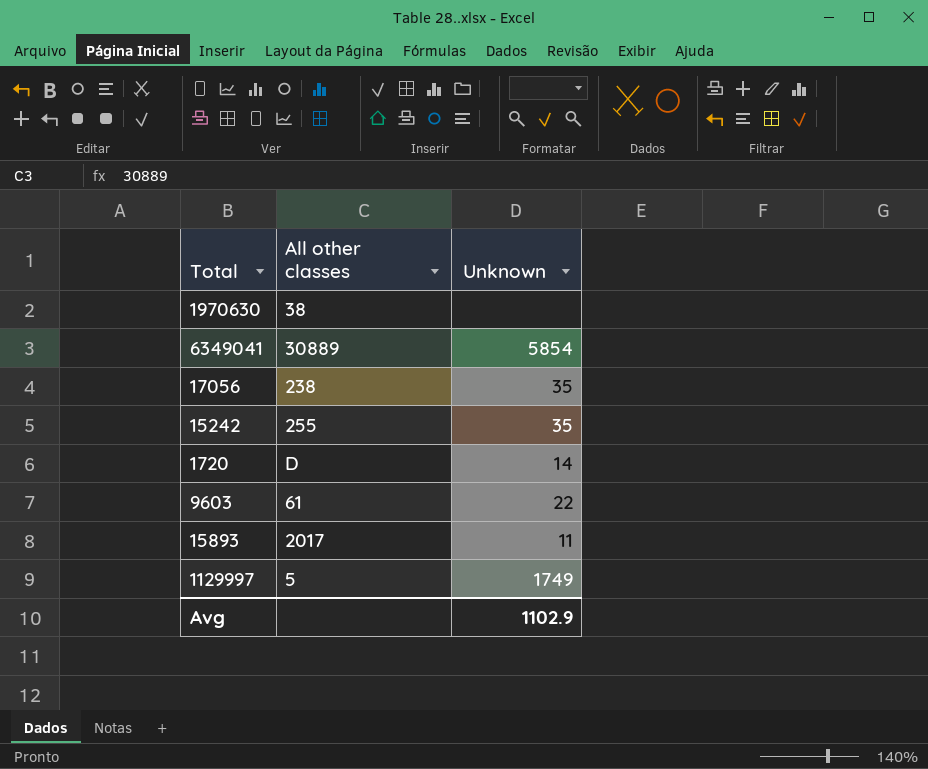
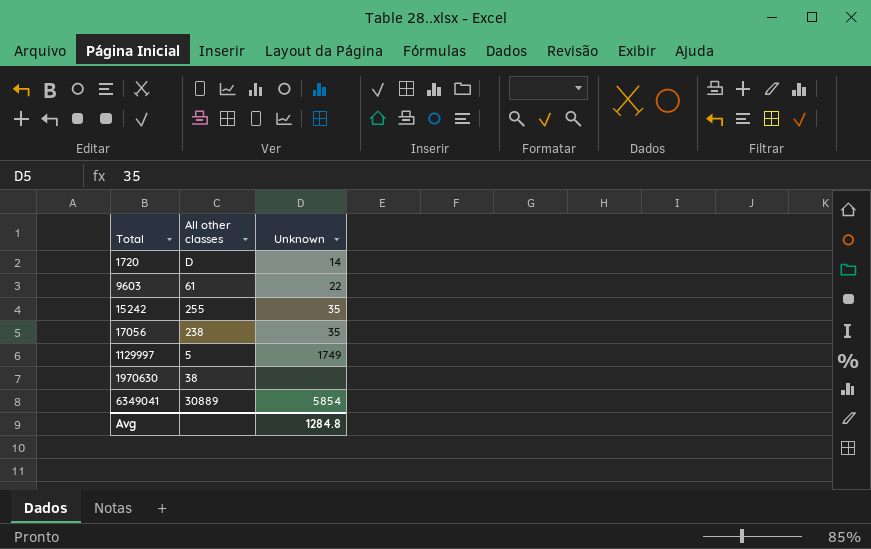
row order: none -> Total ascending
row 15893: 2017 | 11 -> none
Avg | Unknown: 1102.9 -> 1284.8

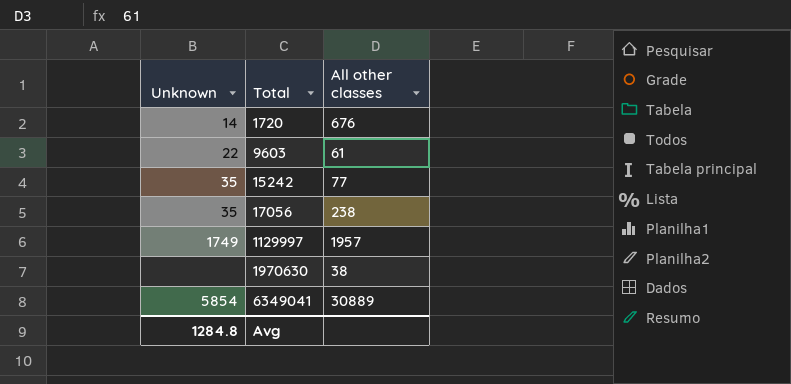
column Unknown | position: 3 -> 1
1720 | All other classes: D -> 676
15242 | All other classes: 255 -> 77
1129997 | All other classes: 5 -> 1957

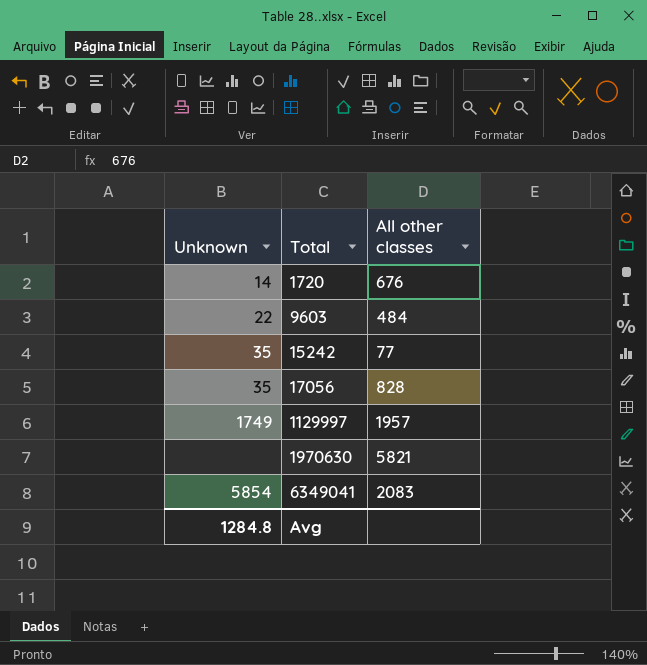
9603 | All other classes: 61 -> 484
17056 | All other classes: 238 -> 828
1970630 | All other classes: 38 -> 5821
6349041 | All other classes: 30889 -> 2083

